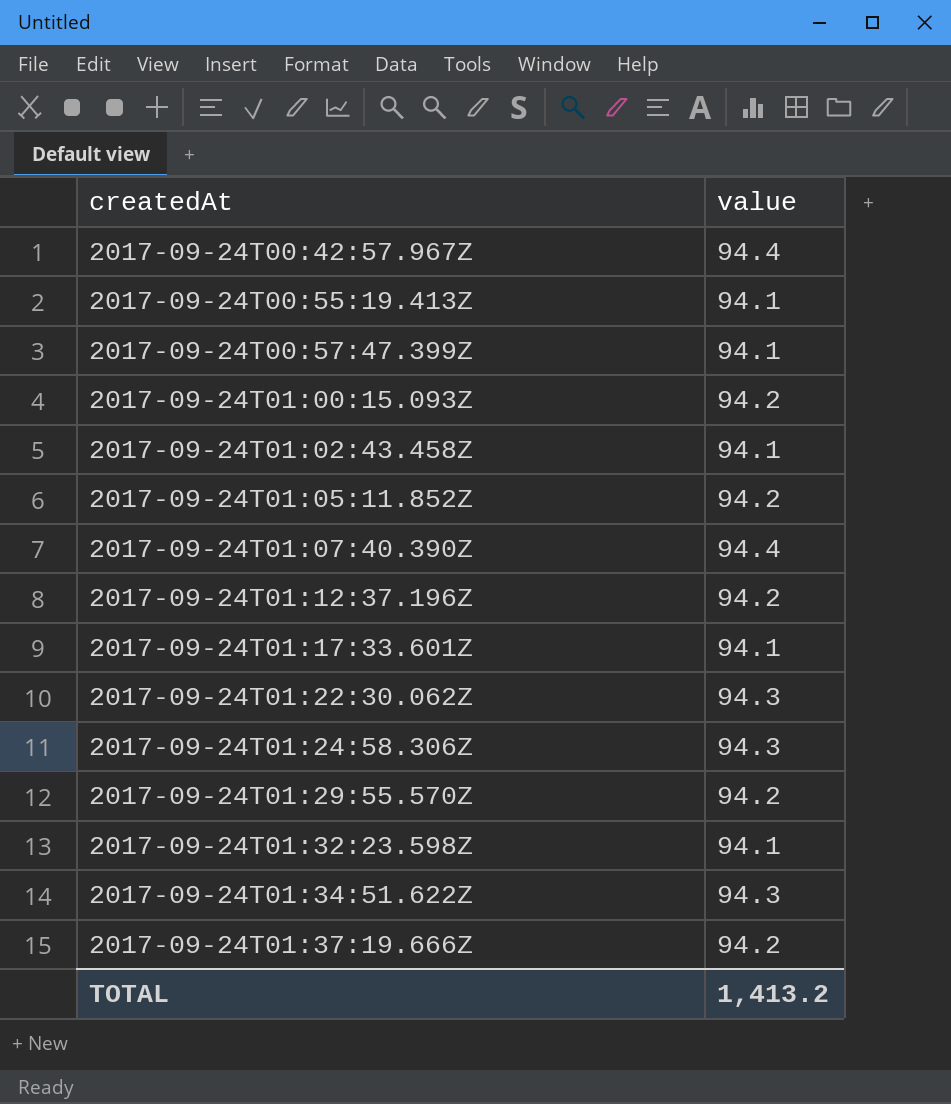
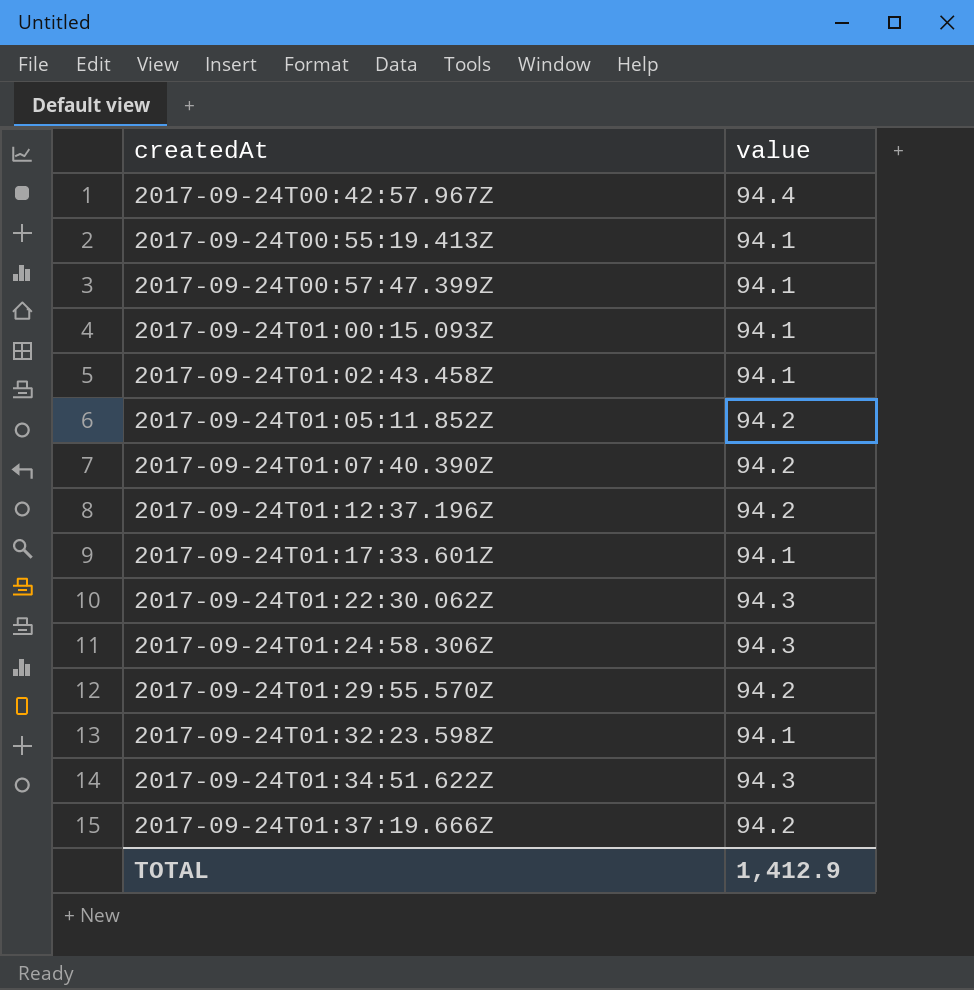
2017-09-24T01:00:15.093Z | value: 94.2 -> 94.1
2017-09-24T01:07:40.390Z | value: 94.4 -> 94.2
TOTAL | value: 1,413.2 -> 1,412.9

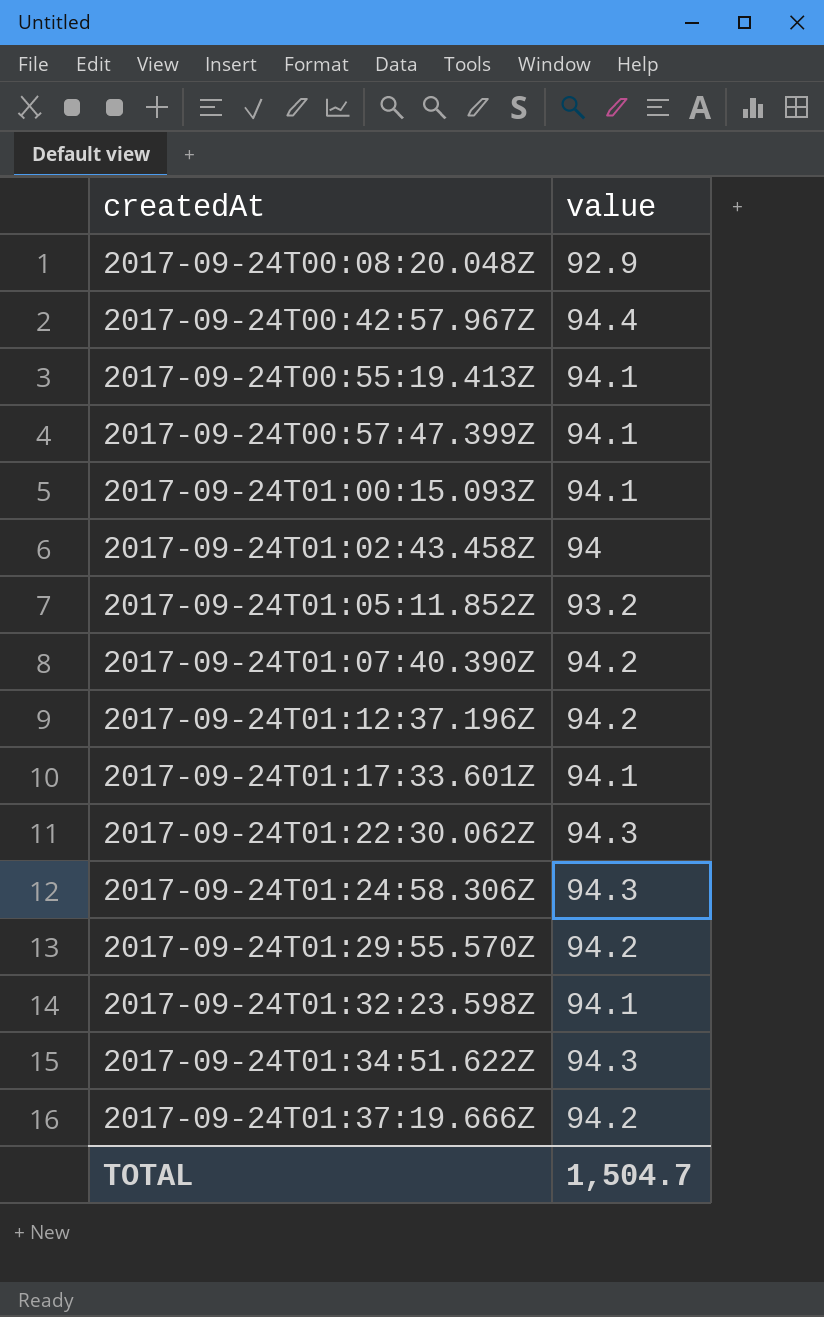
row 2017-09-24T00:08:20.048Z: none -> 92.9
2017-09-24T01:02:43.458Z | value: 94.1 -> 94
2017-09-24T01:05:11.852Z | value: 94.2 -> 93.2
TOTAL | value: 1,412.9 -> 1,504.7

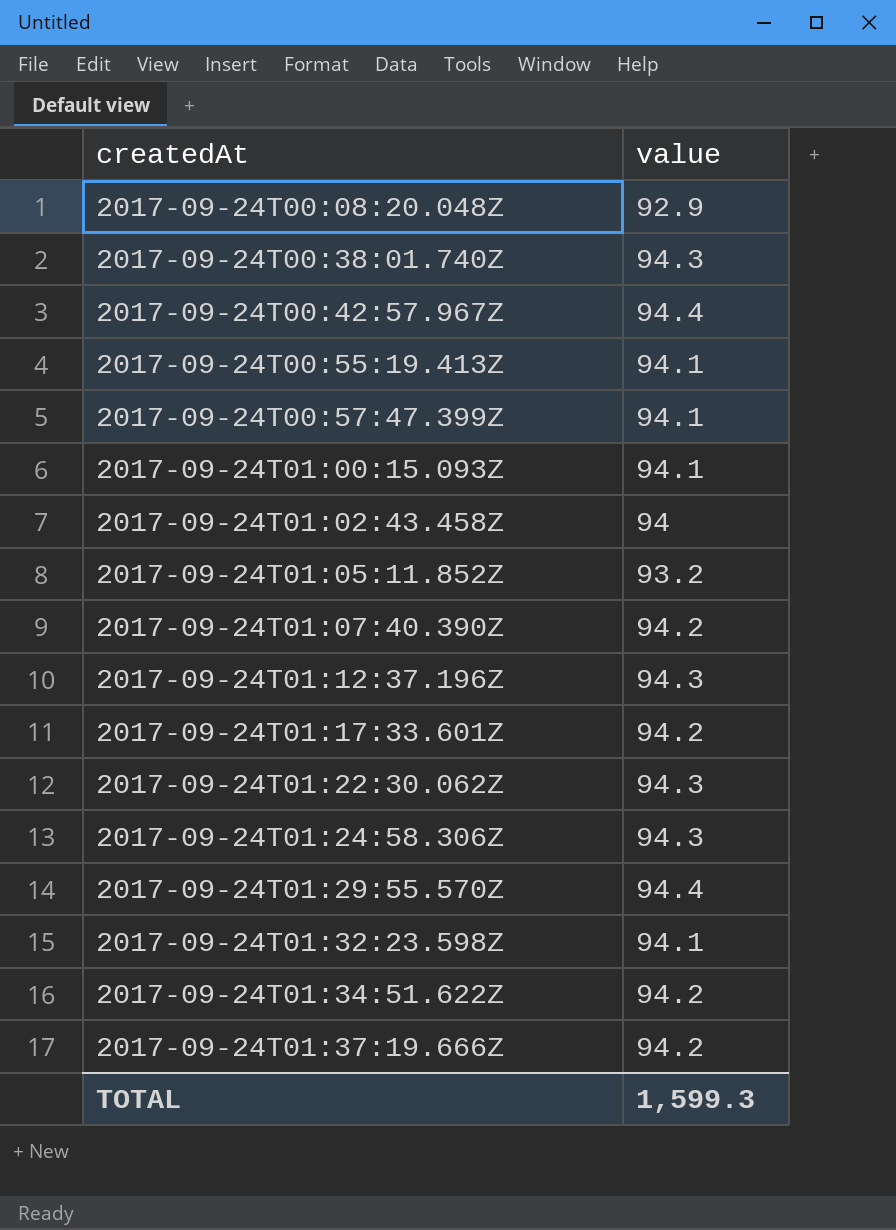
row 2017-09-24T00:38:01.740Z: none -> 94.3
2017-09-24T01:12:37.196Z | value: 94.2 -> 94.3
2017-09-24T01:17:33.601Z | value: 94.1 -> 94.2
2017-09-24T01:29:55.570Z | value: 94.2 -> 94.4
2017-09-24T01:34:51.622Z | value: 94.3 -> 94.2
TOTAL | value: 1,504.7 -> 1,599.3

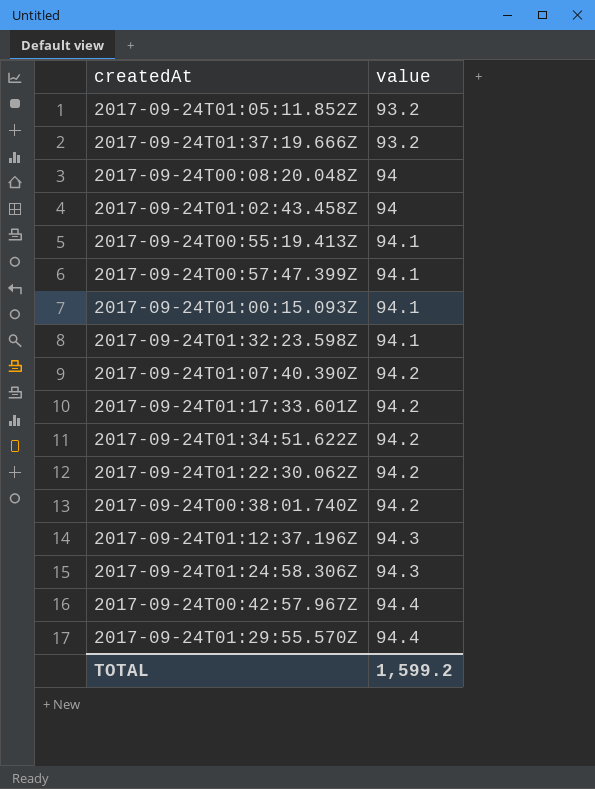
row order: createdAt ascending -> value ascending
2017-09-24T01:37:19.666Z | value: 94.2 -> 93.2
2017-09-24T00:08:20.048Z | value: 92.9 -> 94
2017-09-24T01:22:30.062Z | value: 94.3 -> 94.2
2017-09-24T00:38:01.740Z | value: 94.3 -> 94.2
TOTAL | value: 1,599.3 -> 1,599.2

